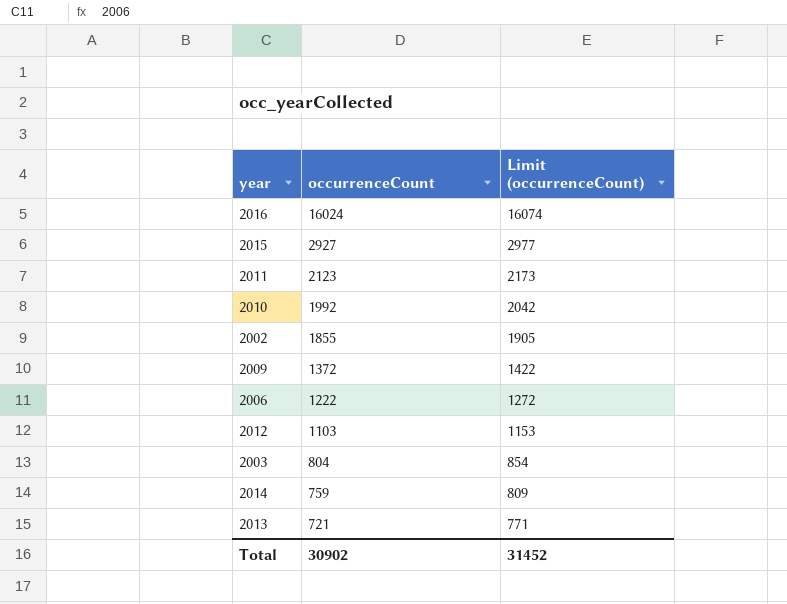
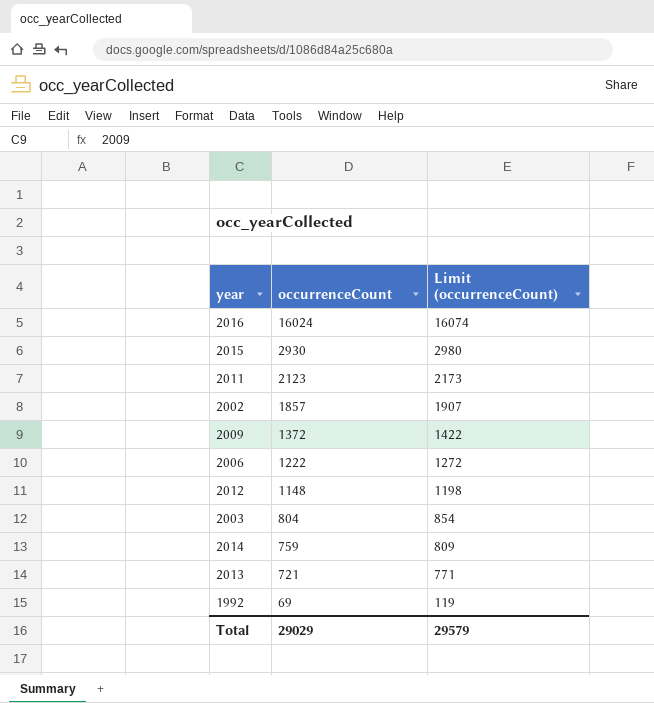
row 2010: 1992 | 2042 -> none
2015 | occurrenceCount: 2927 -> 2930
2015 | Limit (occurrenceCount): 2977 -> 2980
2002 | occurrenceCount: 1855 -> 1857
2002 | Limit (occurrenceCount): 1905 -> 1907
2012 | occurrenceCount: 1103 -> 1148
2012 | Limit (occurrenceCount): 1153 -> 1198
row 1992: none -> 69 | 119
Total | occurrenceCount: 30902 -> 29029
Total | Limit (occurrenceCount): 31452 -> 29579

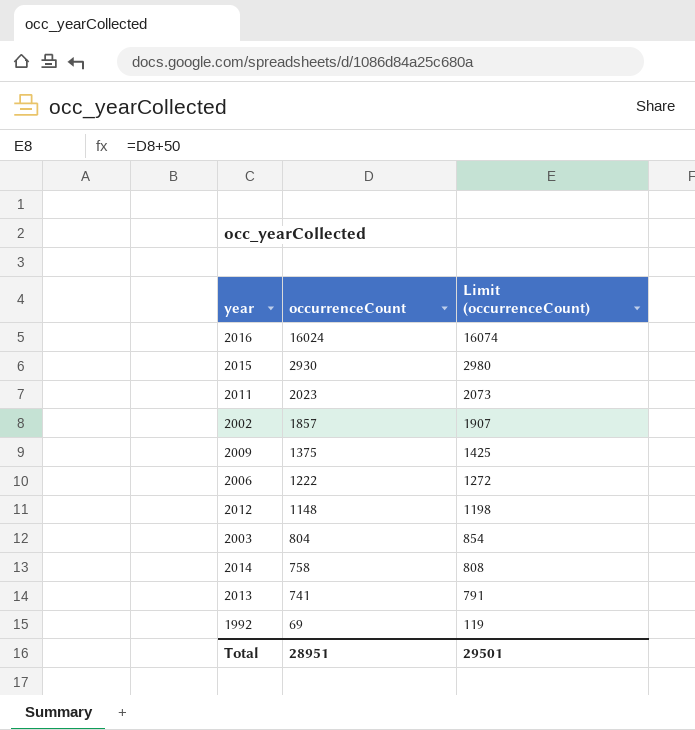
2011 | occurrenceCount: 2123 -> 2023
2011 | Limit (occurrenceCount): 2173 -> 2073
2009 | occurrenceCount: 1372 -> 1375
2009 | Limit (occurrenceCount): 1422 -> 1425
2014 | occurrenceCount: 759 -> 758
2014 | Limit (occurrenceCount): 809 -> 808
2013 | occurrenceCount: 721 -> 741
2013 | Limit (occurrenceCount): 771 -> 791
Total | occurrenceCount: 29029 -> 28951
Total | Limit (occurrenceCount): 29579 -> 29501

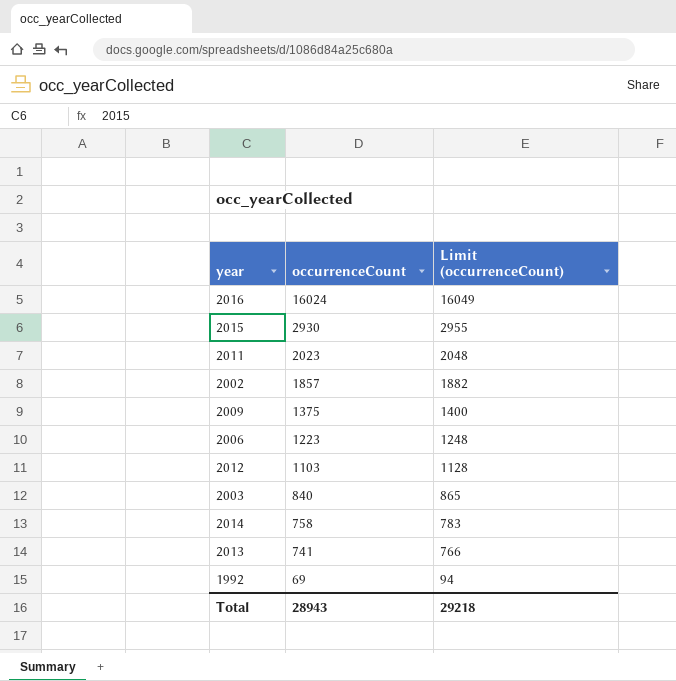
column Limit (occurrenceCount) | formula: [occurrenceCount] + 50 -> [occurrenceCount] + 25
2006 | occurrenceCount: 1222 -> 1223
2012 | occurrenceCount: 1148 -> 1103
2003 | occurrenceCount: 804 -> 840
Total | occurrenceCount: 28951 -> 28943
Total | Limit (occurrenceCount): 29501 -> 29218

